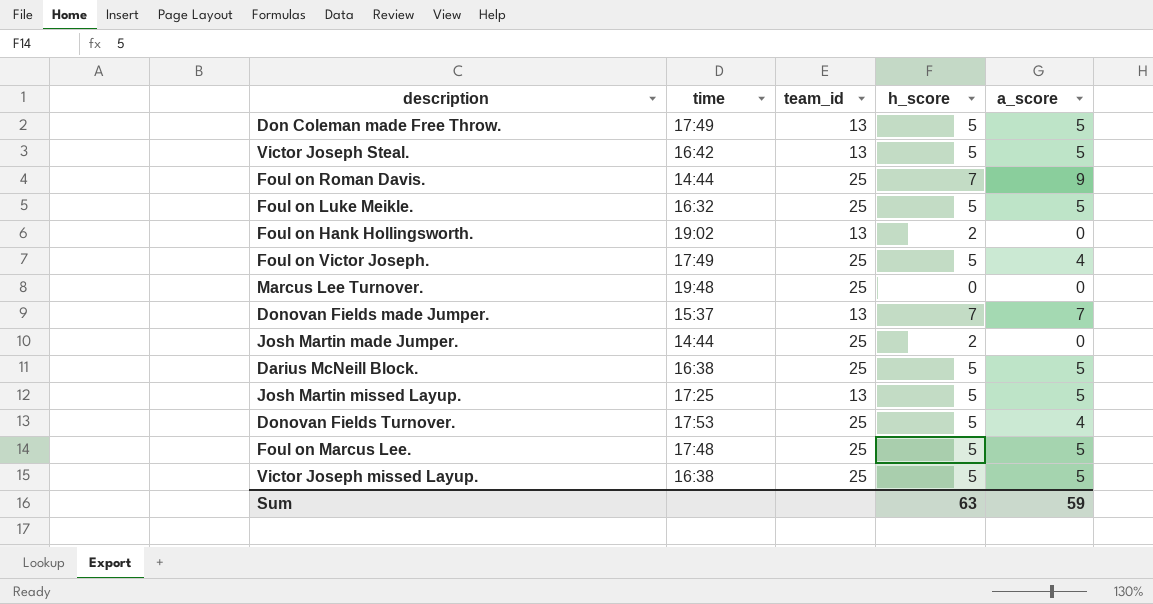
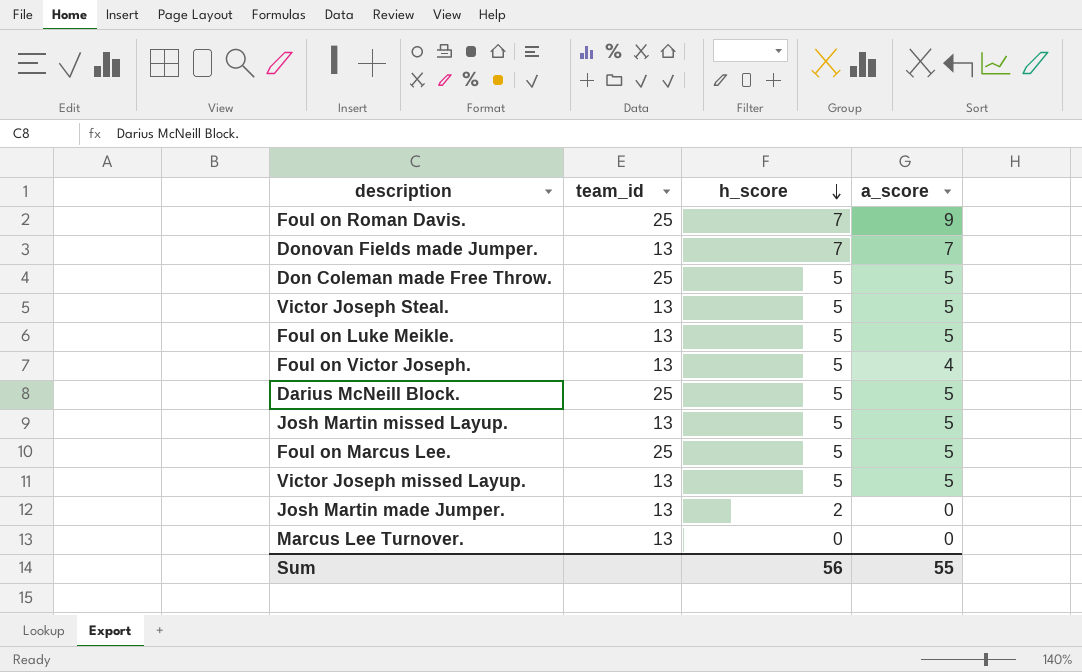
row order: none -> h_score descending
column time | position: 2 -> none
row Foul on Hank Hollingsworth.: 19:02 | 13 | 2 | 0 -> none
row Donovan Fields Turnover.: 17:53 | 25 | 5 | 4 -> none
Don Coleman made Free Throw. | team_id: 13 -> 25
Foul on Luke Meikle. | team_id: 25 -> 13
Foul on Victor Joseph. | team_id: 25 -> 13
Victor Joseph missed Layup. | team_id: 25 -> 13
Josh Martin made Jumper. | team_id: 25 -> 13
Marcus Lee Turnover. | team_id: 25 -> 13
Sum | h_score: 63 -> 56
Sum | a_score: 59 -> 55

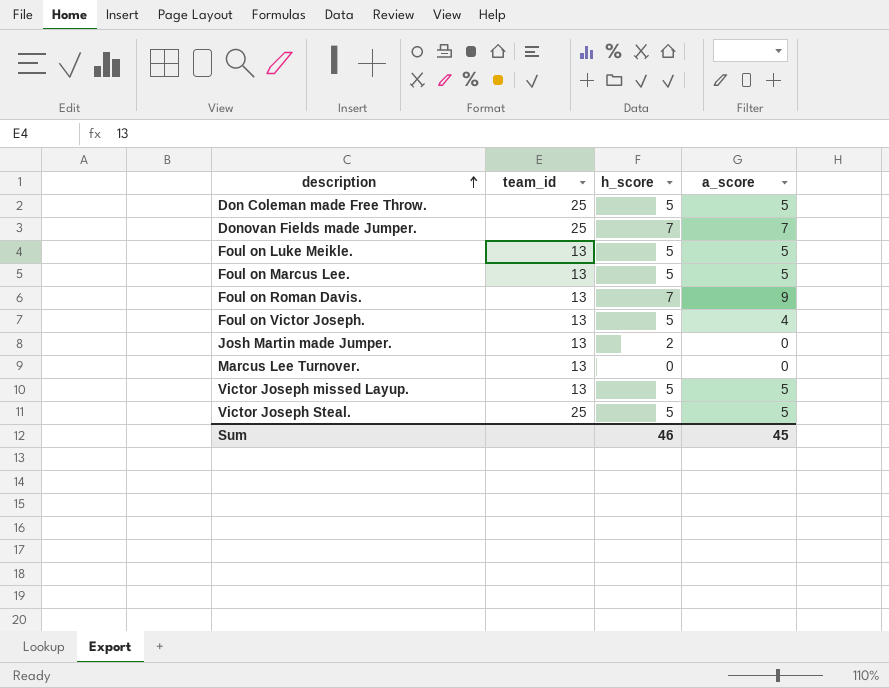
row order: h_score descending -> description ascending
row Darius McNeill Block.: 25 | 5 | 5 -> none
row Josh Martin missed Layup.: 13 | 5 | 5 -> none
Donovan Fields made Jumper. | team_id: 13 -> 25
Foul on Marcus Lee. | team_id: 25 -> 13
Foul on Roman Davis. | team_id: 25 -> 13
Victor Joseph Steal. | team_id: 13 -> 25
Sum | h_score: 56 -> 46
Sum | a_score: 55 -> 45

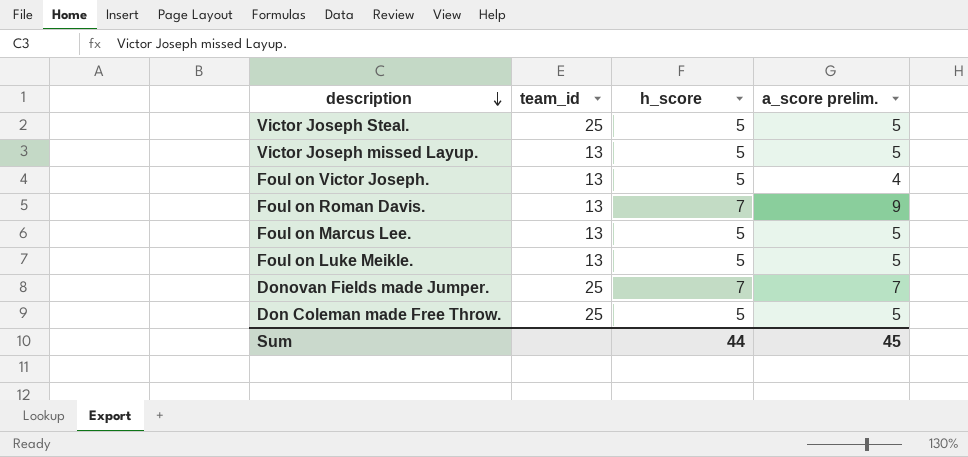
row order: description ascending -> description descending
column name: a_score -> a_score prelim.
row Josh Martin made Jumper.: 13 | 2 | 0 -> none
row Marcus Lee Turnover.: 13 | 0 | 0 -> none
Sum | h_score: 46 -> 44

